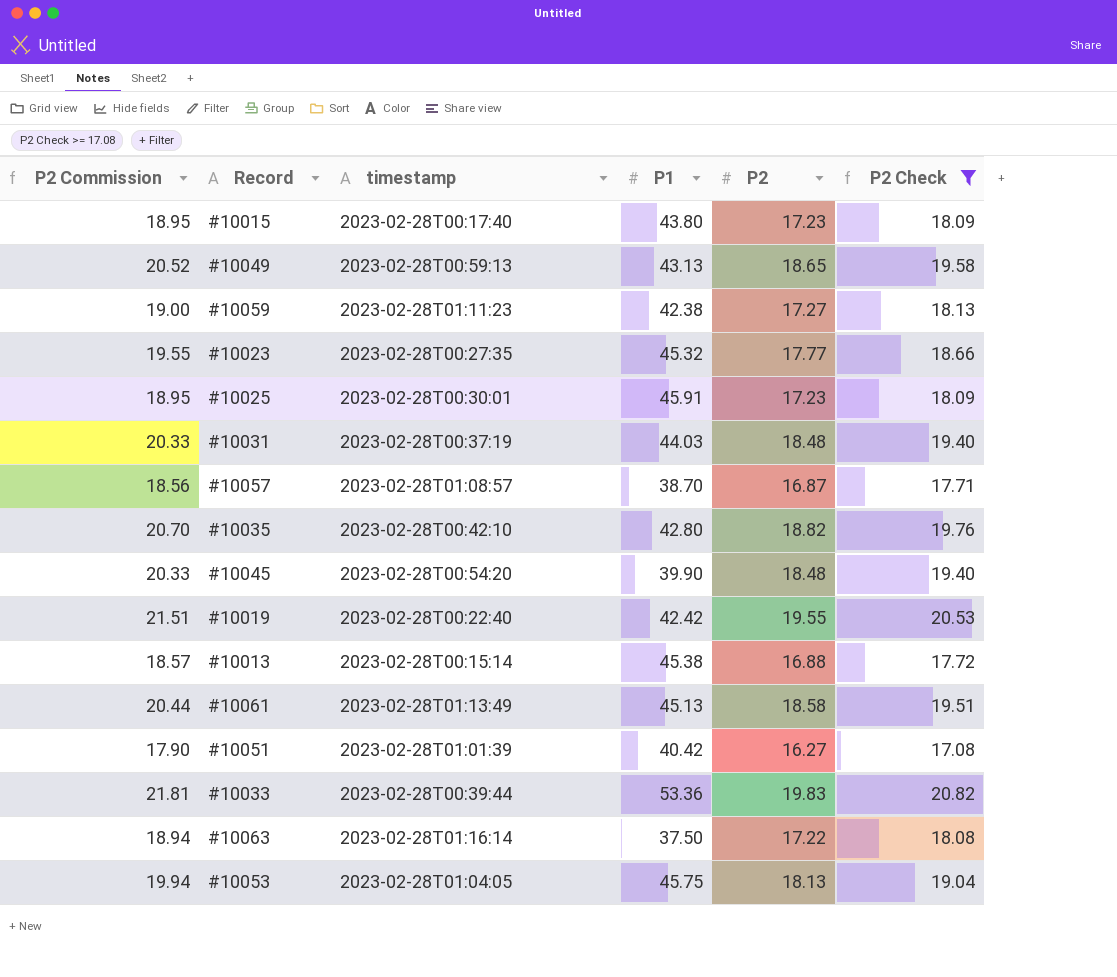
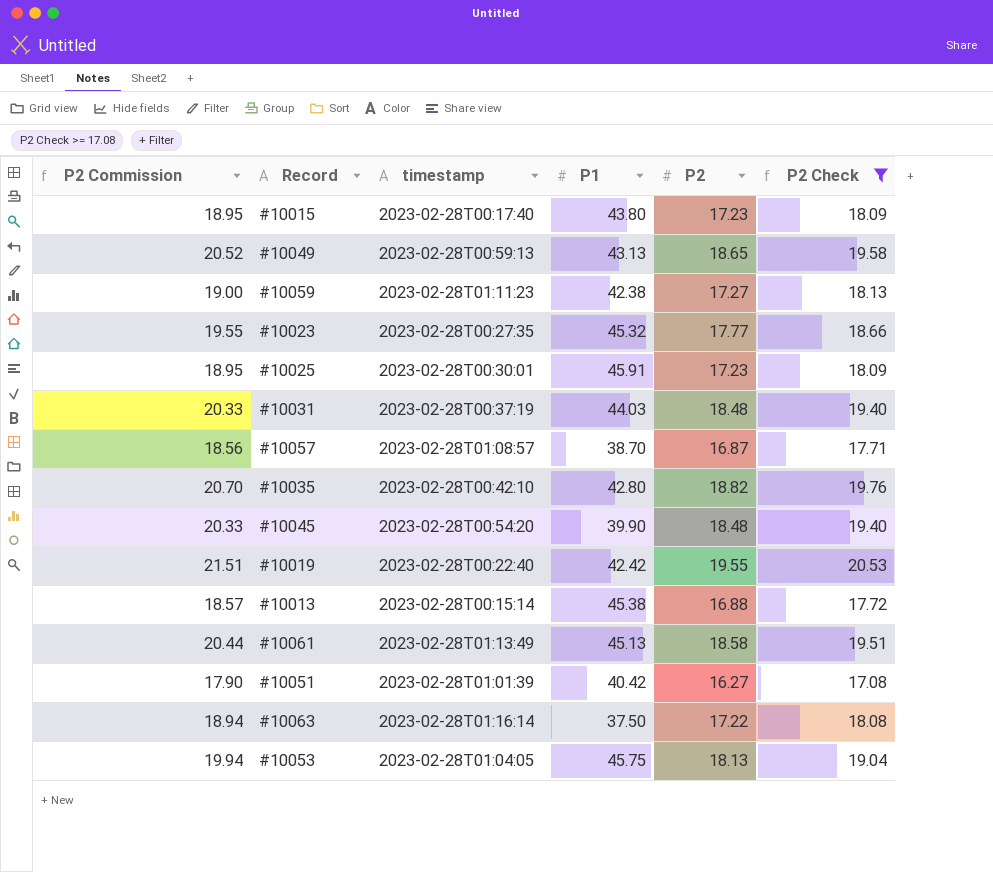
row #10033: 21.81 | 2023-02-28T00:39:44 | 53.36 | 19.83 | 20.82 -> none

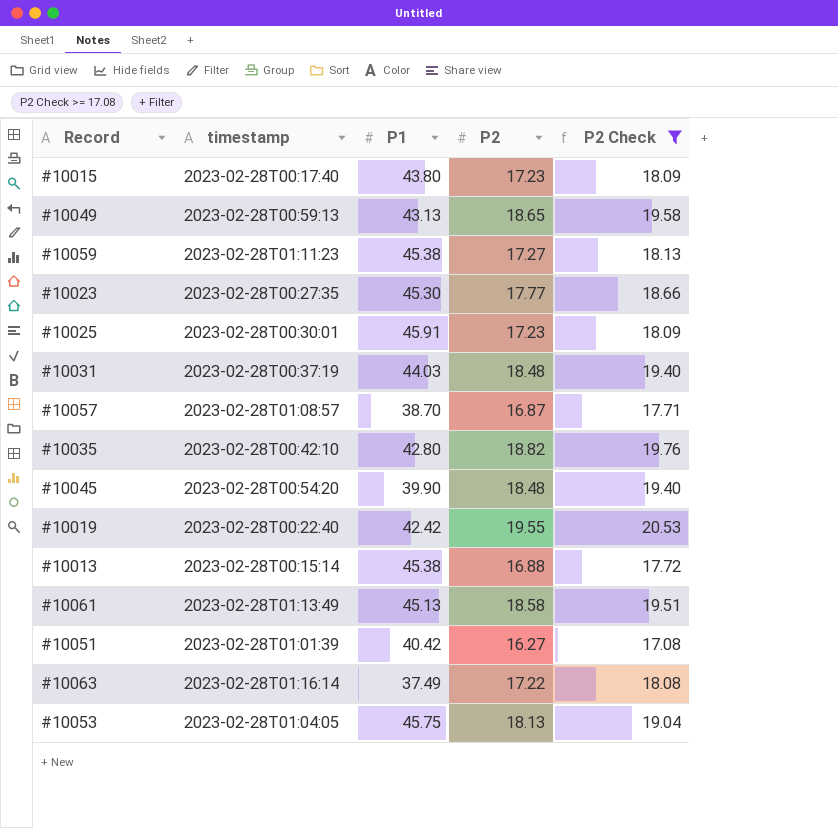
column P2 Commission | formula: [P2] * 1.1 -> none
#10059 | P1: 42.38 -> 45.38
#10023 | P1: 45.32 -> 45.30
#10063 | P1: 37.50 -> 37.49

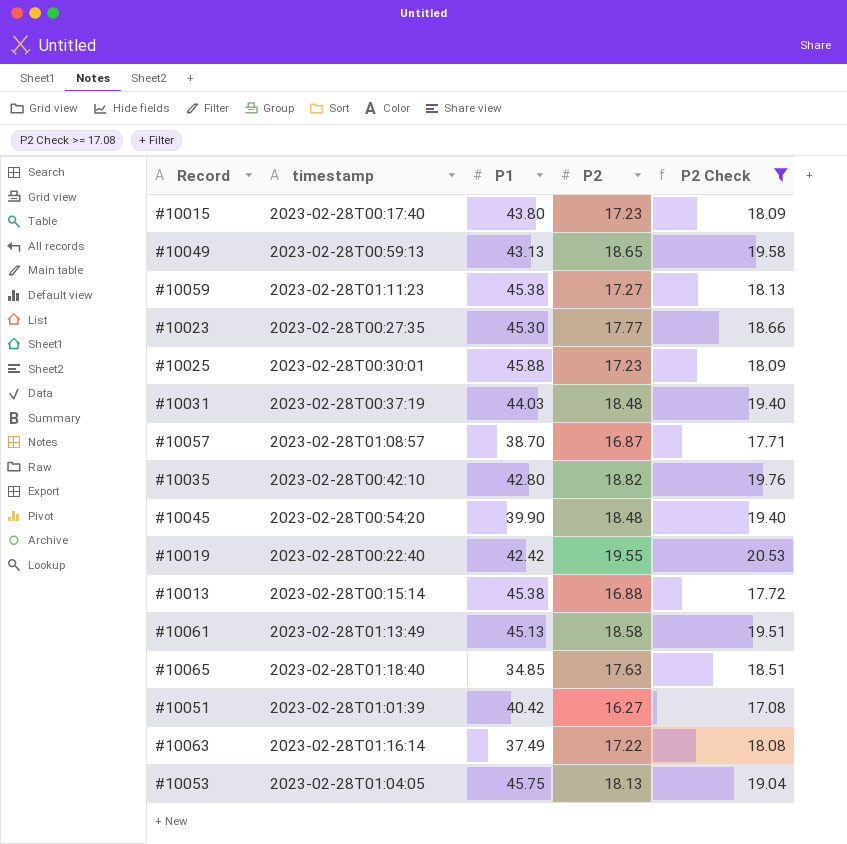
#10025 | P1: 45.91 -> 45.88
row #10065: none -> 2023-02-28T01:18:40 | 34.85 | 17.63 | 18.51

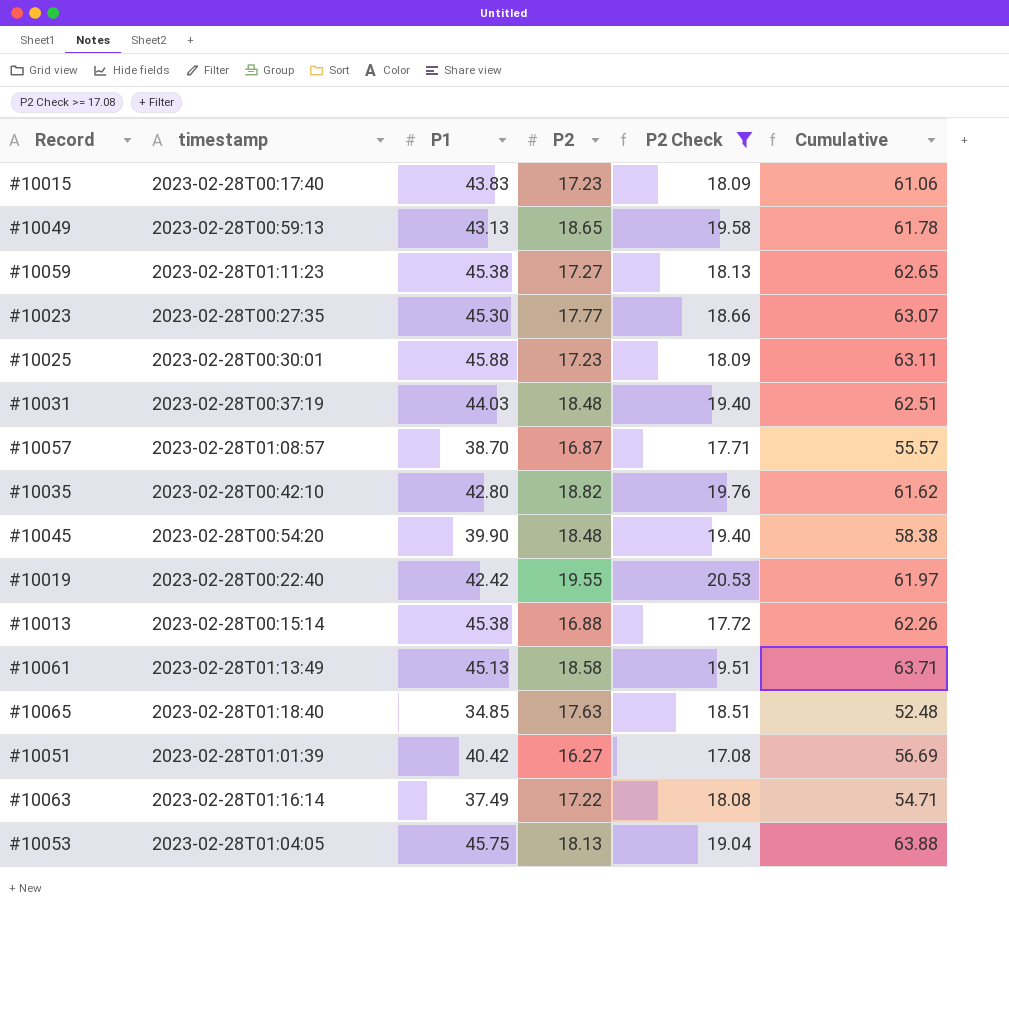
column Cumulative | formula: none -> [P1] + [P2]
#10015 | P1: 43.80 -> 43.83

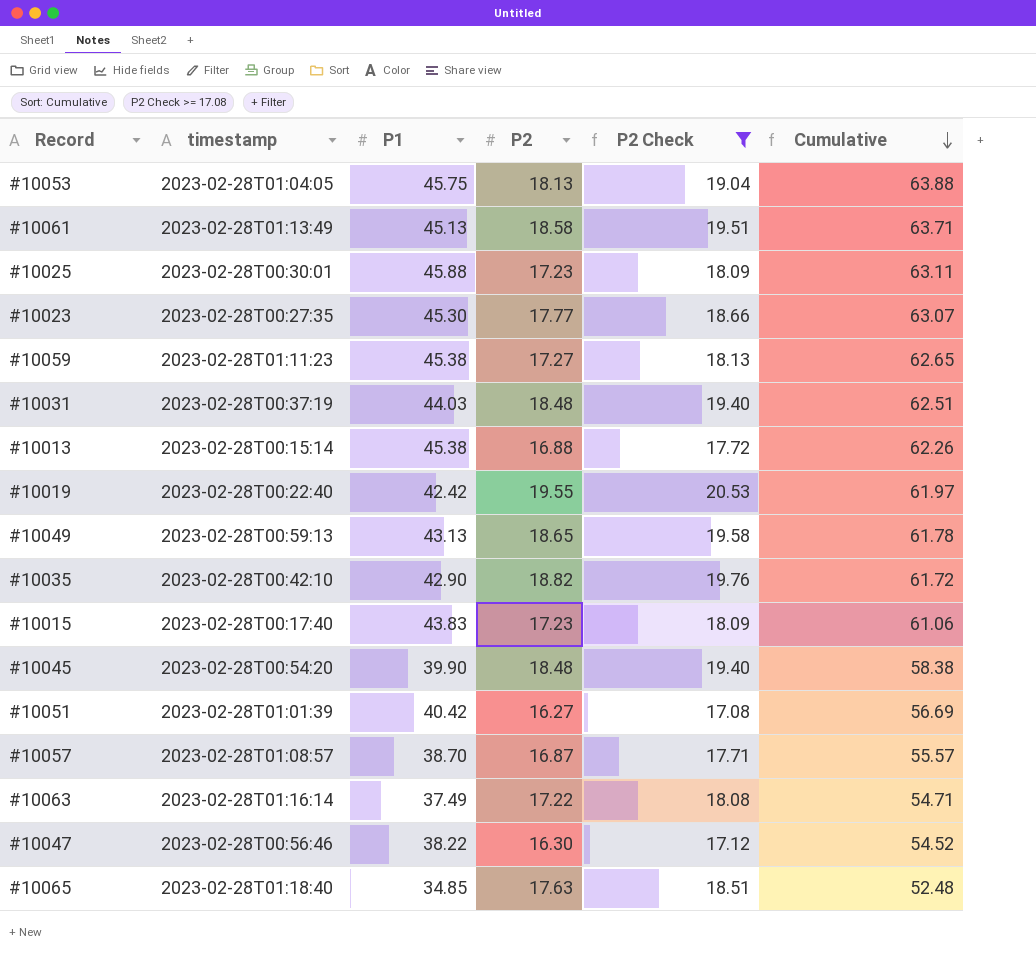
row order: none -> Cumulative descending
#10035 | P1: 42.80 -> 42.90
#10035 | Cumulative: 61.62 -> 61.72
row #10047: none -> 2023-02-28T00:56:46 | 38.22 | 16.30 | 17.12 | 54.52

